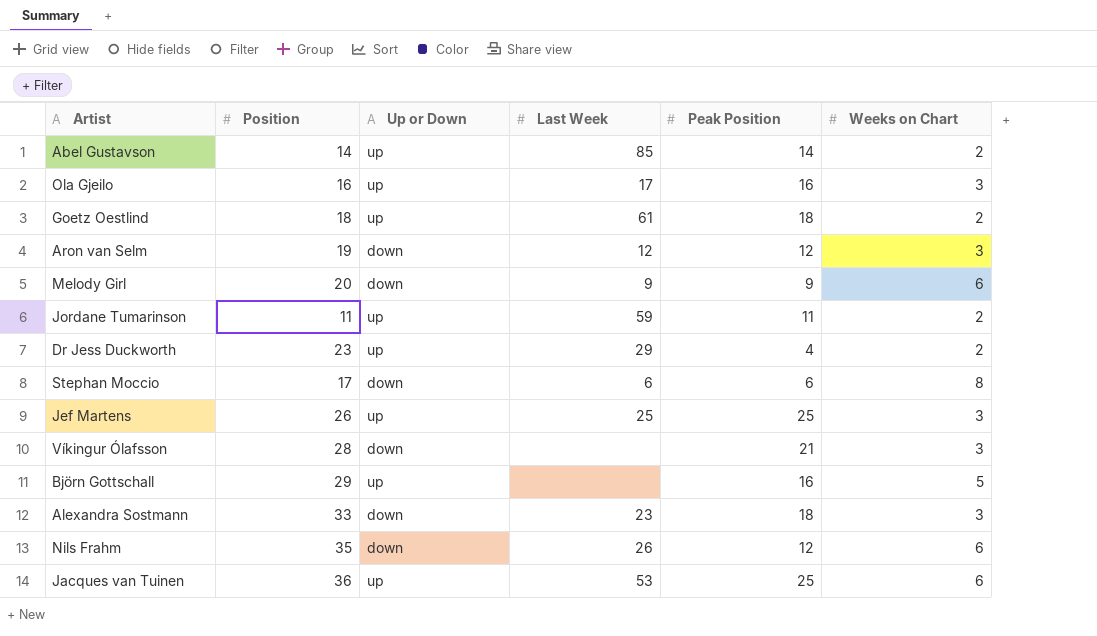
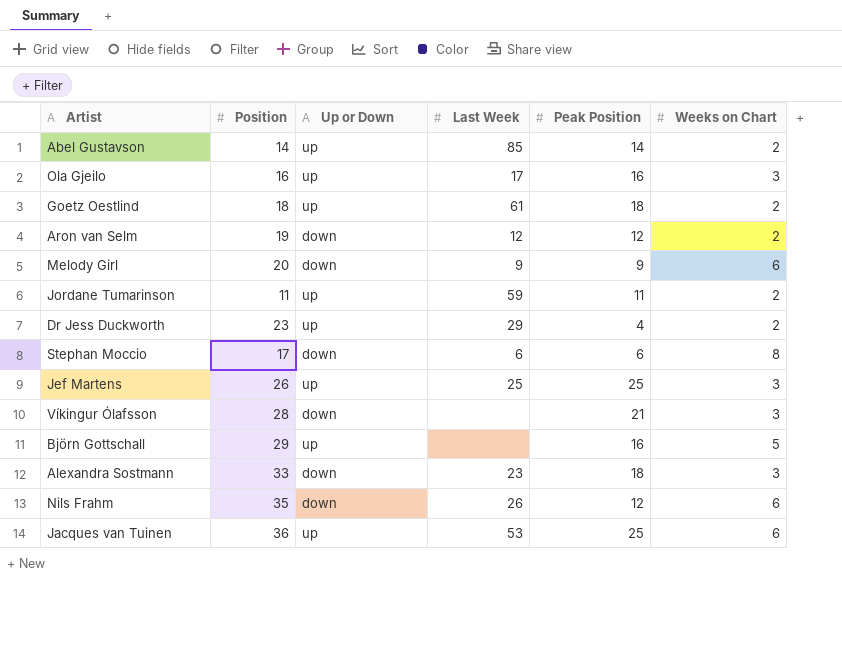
Aron van Selm | Weeks on Chart: 3 -> 2

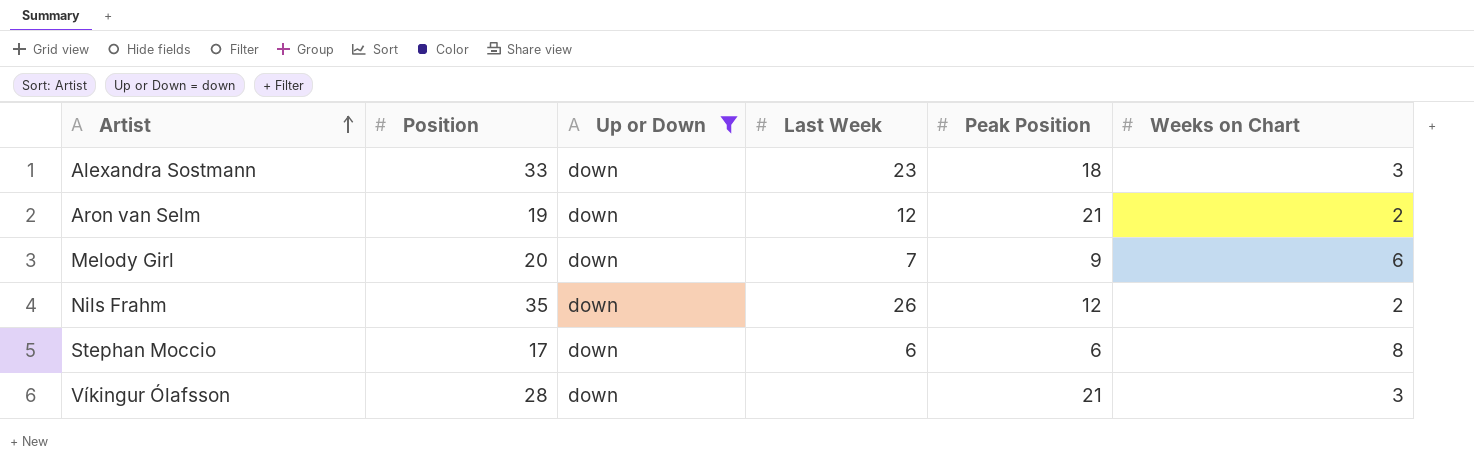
filter: none -> Up or Down = down
row order: none -> Artist ascending
Aron van Selm | Peak Position: 12 -> 21
Melody Girl | Last Week: 9 -> 7
Nils Frahm | Weeks on Chart: 6 -> 2

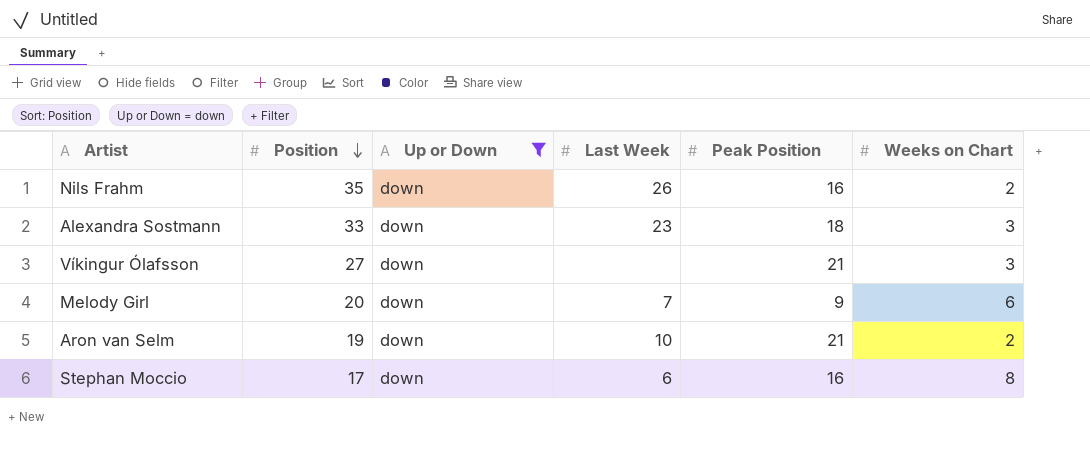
row order: Artist ascending -> Position descending
Nils Frahm | Peak Position: 12 -> 16
Víkingur Ólafsson | Position: 28 -> 27
Aron van Selm | Last Week: 12 -> 10
Stephan Moccio | Peak Position: 6 -> 16

